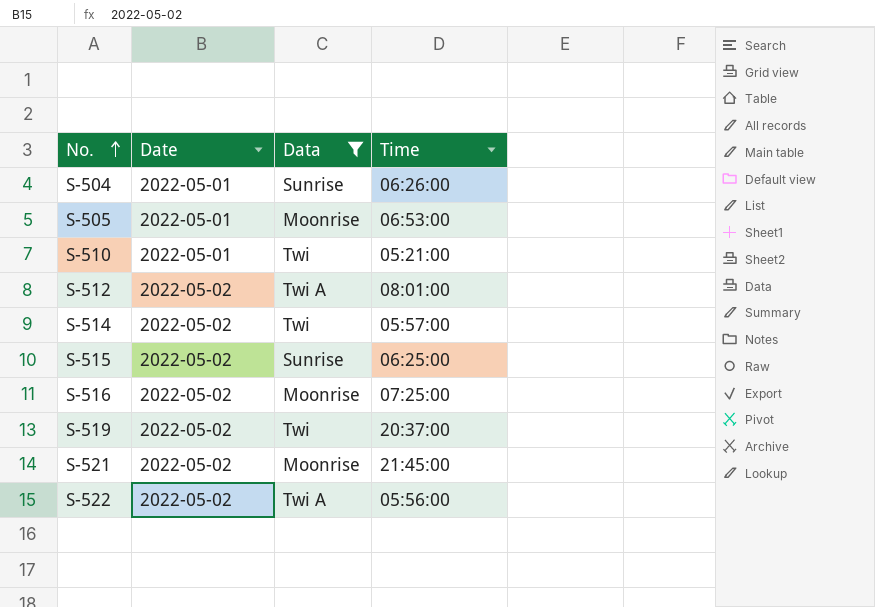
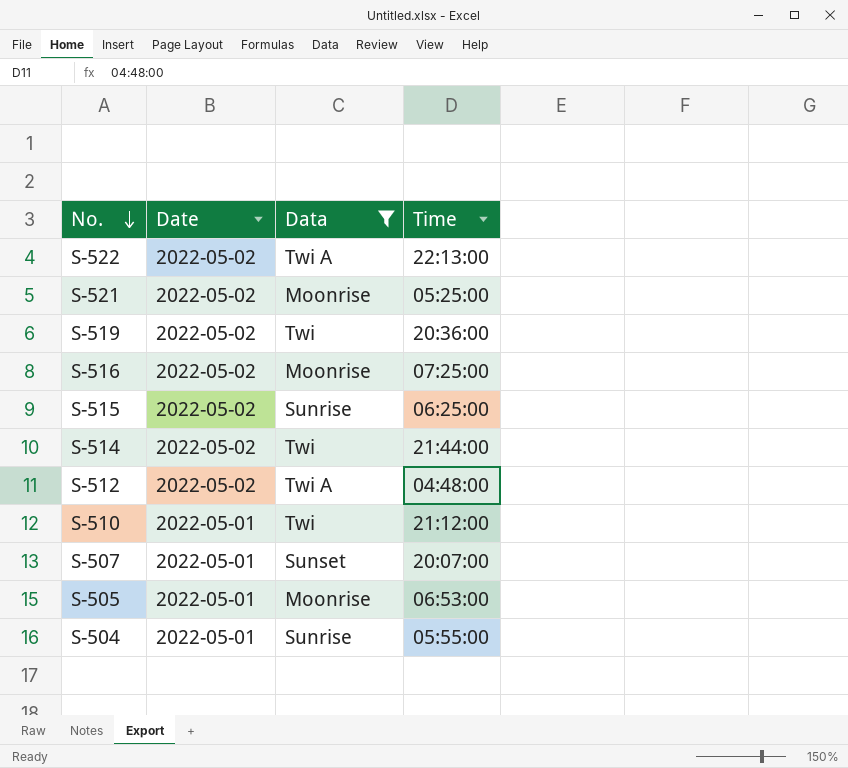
row order: No. ascending -> No. descending
S-522 | Time: 05:56:00 -> 22:13:00
S-521 | Time: 21:45:00 -> 05:25:00
S-519 | Time: 20:37:00 -> 20:36:00
S-514 | Time: 05:57:00 -> 21:44:00
S-512 | Time: 08:01:00 -> 04:48:00
S-510 | Time: 05:21:00 -> 21:12:00
row S-507: none -> 2022-05-01 | Sunset | 20:07:00
S-504 | Time: 06:26:00 -> 05:55:00

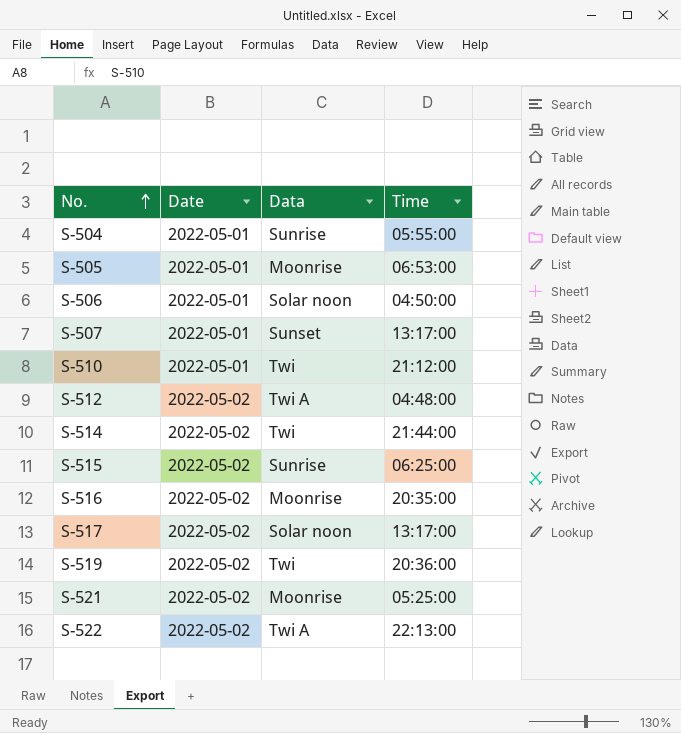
filter: Data != Solar noon -> none
row order: No. descending -> No. ascending
S-507 | Time: 20:07:00 -> 13:17:00
S-516 | Time: 07:25:00 -> 20:35:00

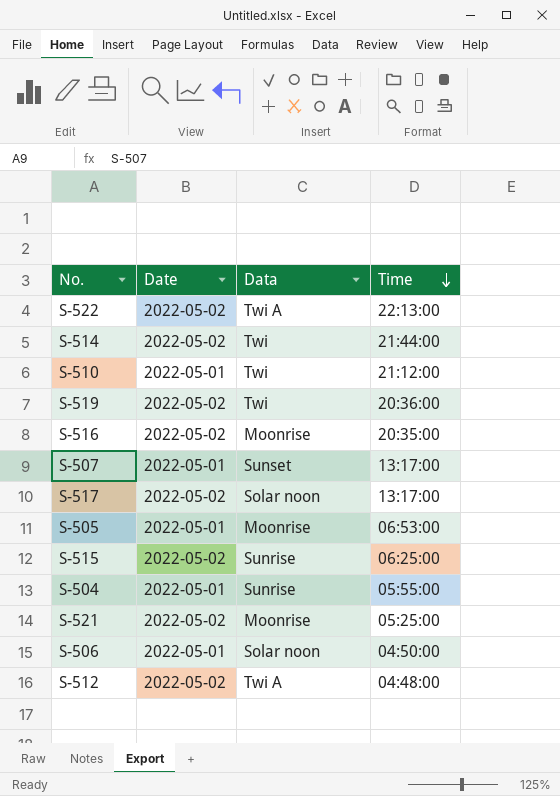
row order: No. ascending -> Time descending

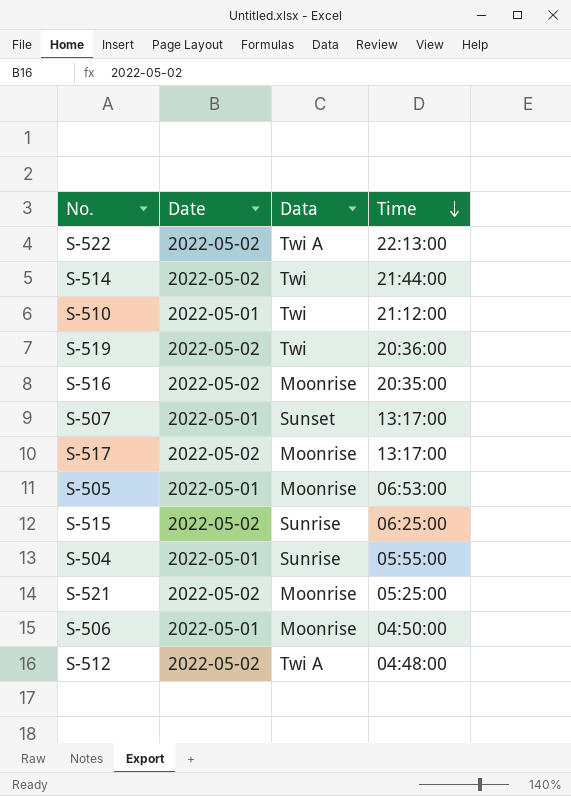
S-517 | Data: Solar noon -> Moonrise
S-506 | Data: Solar noon -> Moonrise

